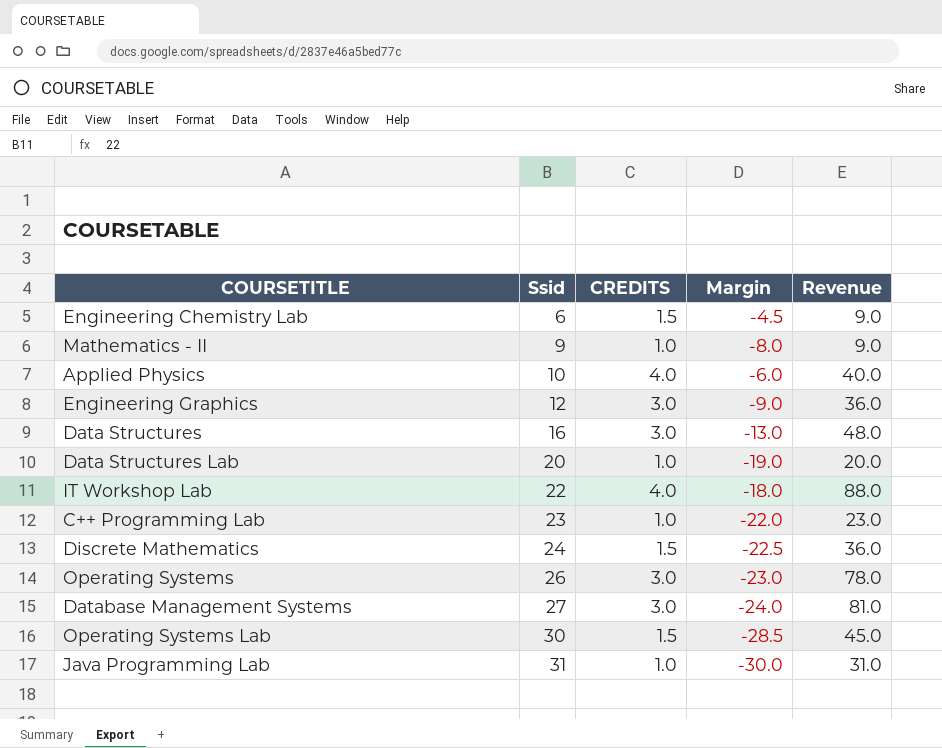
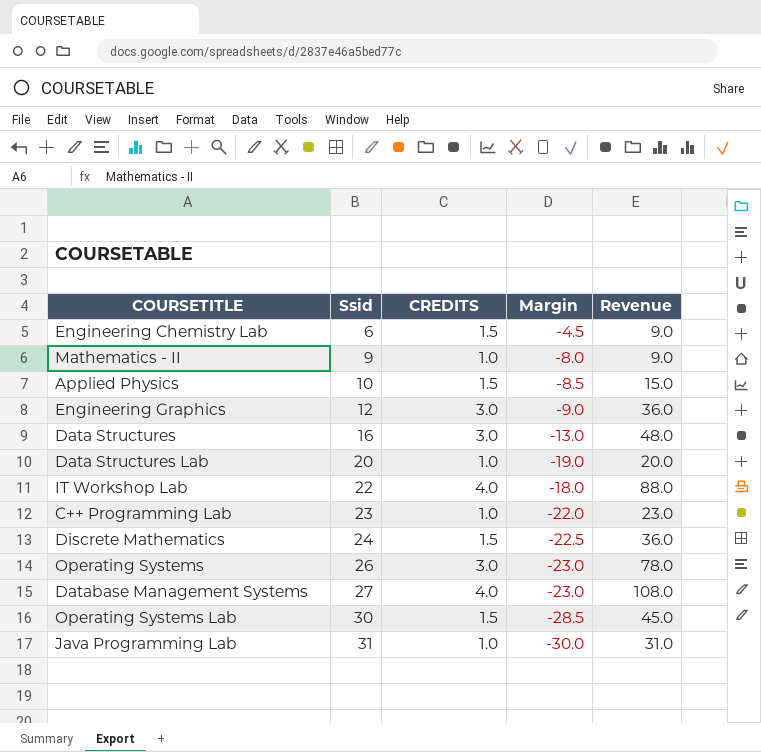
Applied Physics | CREDITS: 4.0 -> 1.5
Applied Physics | Margin: -6.0 -> -8.5
Applied Physics | Revenue: 40.0 -> 15.0
Database Management Systems | CREDITS: 3.0 -> 4.0
Database Management Systems | Margin: -24.0 -> -23.0
Database Management Systems | Revenue: 81.0 -> 108.0

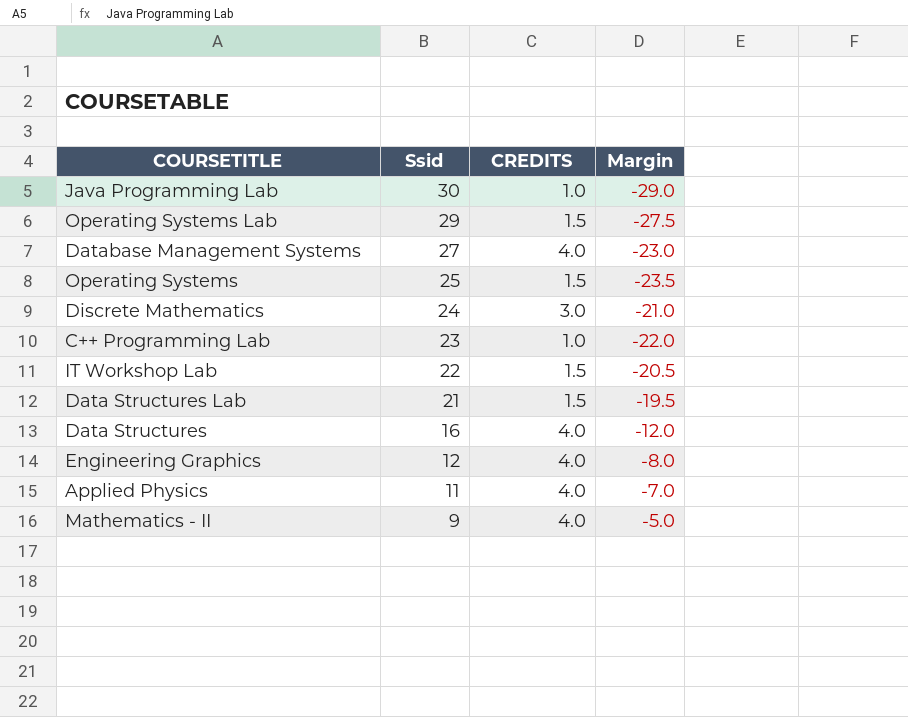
row order: Ssid ascending -> Ssid descending
column Revenue | formula: [Ssid] * [CREDITS] -> none
row Engineering Chemistry Lab: 6 | 1.5 | -4.5 | 9.0 -> none
Java Programming Lab | Ssid: 31 -> 30
Java Programming Lab | Margin: -30.0 -> -29.0
Operating Systems Lab | Ssid: 30 -> 29
Operating Systems Lab | Margin: -28.5 -> -27.5
Operating Systems | Ssid: 26 -> 25
Operating Systems | CREDITS: 3.0 -> 1.5
Operating Systems | Margin: -23.0 -> -23.5
Discrete Mathematics | CREDITS: 1.5 -> 3.0
Discrete Mathematics | Margin: -22.5 -> -21.0
IT Workshop Lab | CREDITS: 4.0 -> 1.5
IT Workshop Lab | Margin: -18.0 -> -20.5
Data Structures Lab | Ssid: 20 -> 21
Data Structures Lab | CREDITS: 1.0 -> 1.5
Data Structures Lab | Margin: -19.0 -> -19.5
Data Structures | CREDITS: 3.0 -> 4.0
Data Structures | Margin: -13.0 -> -12.0
Engineering Graphics | CREDITS: 3.0 -> 4.0
Engineering Graphics | Margin: -9.0 -> -8.0
Applied Physics | Ssid: 10 -> 11
Applied Physics | CREDITS: 1.5 -> 4.0
Applied Physics | Margin: -8.5 -> -7.0
Mathematics - II | CREDITS: 1.0 -> 4.0
Mathematics - II | Margin: -8.0 -> -5.0

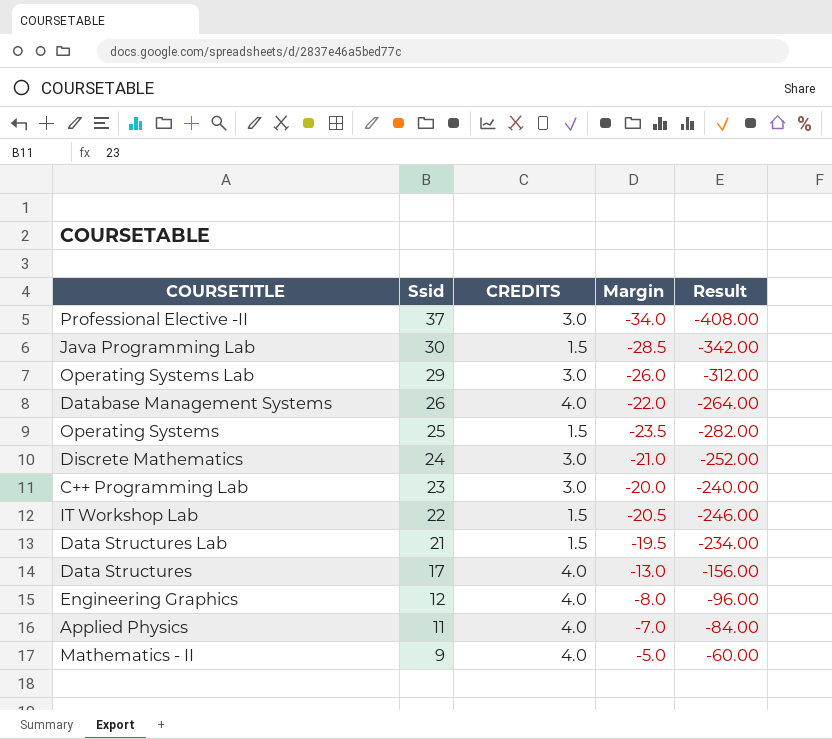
column Result | formula: none -> [Margin] * 12
row Professional Elective -II: none -> 37 | 3.0 | -34.0 | -408.00
Java Programming Lab | CREDITS: 1.0 -> 1.5
Java Programming Lab | Margin: -29.0 -> -28.5
Operating Systems Lab | CREDITS: 1.5 -> 3.0
Operating Systems Lab | Margin: -27.5 -> -26.0
Database Management Systems | Ssid: 27 -> 26
Database Management Systems | Margin: -23.0 -> -22.0
C++ Programming Lab | CREDITS: 1.0 -> 3.0
C++ Programming Lab | Margin: -22.0 -> -20.0
Data Structures | Ssid: 16 -> 17
Data Structures | Margin: -12.0 -> -13.0

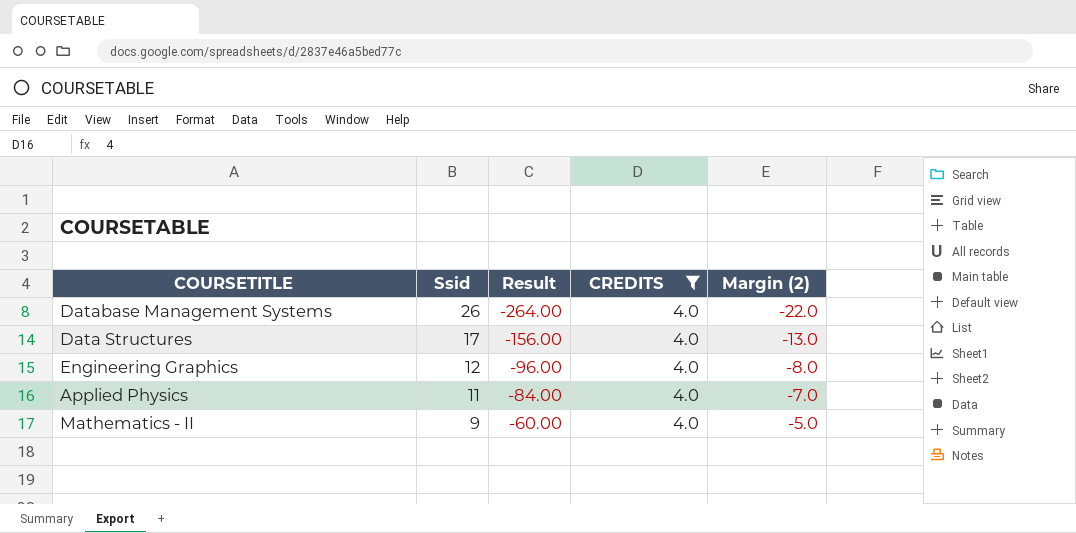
filter: none -> CREDITS = 4.0
column Result | position: 5 -> 3
column name: Margin -> Margin (2)

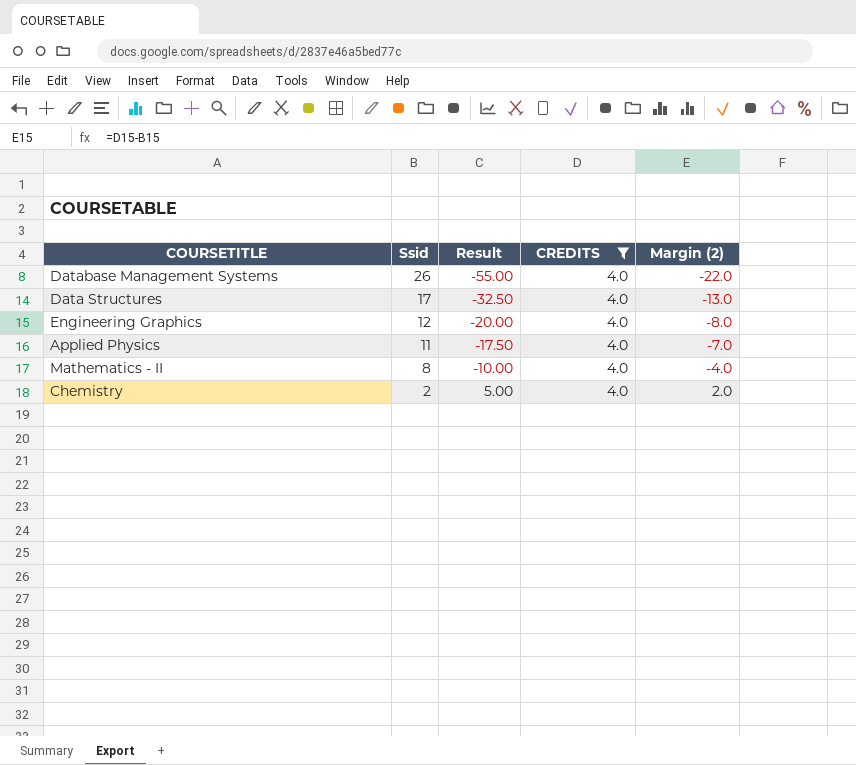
column Result | formula: [Margin (2)] * 12 -> [Margin (2)] * 2.5
Mathematics - II | Ssid: 9 -> 8
Mathematics - II | Margin (2): -5.0 -> -4.0
row Chemistry: none -> 2 | 5.00 | 4.0 | 2.0

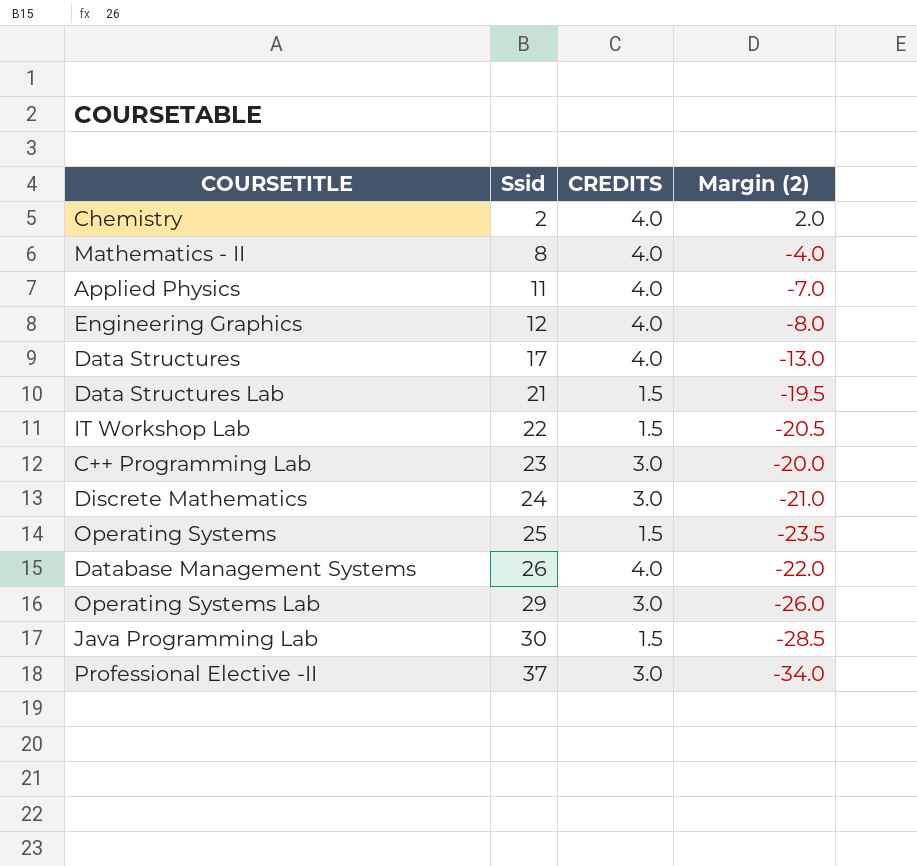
filter: CREDITS = 4.0 -> none
row order: Ssid descending -> Ssid ascending
column Result | formula: [Margin (2)] * 2.5 -> none

